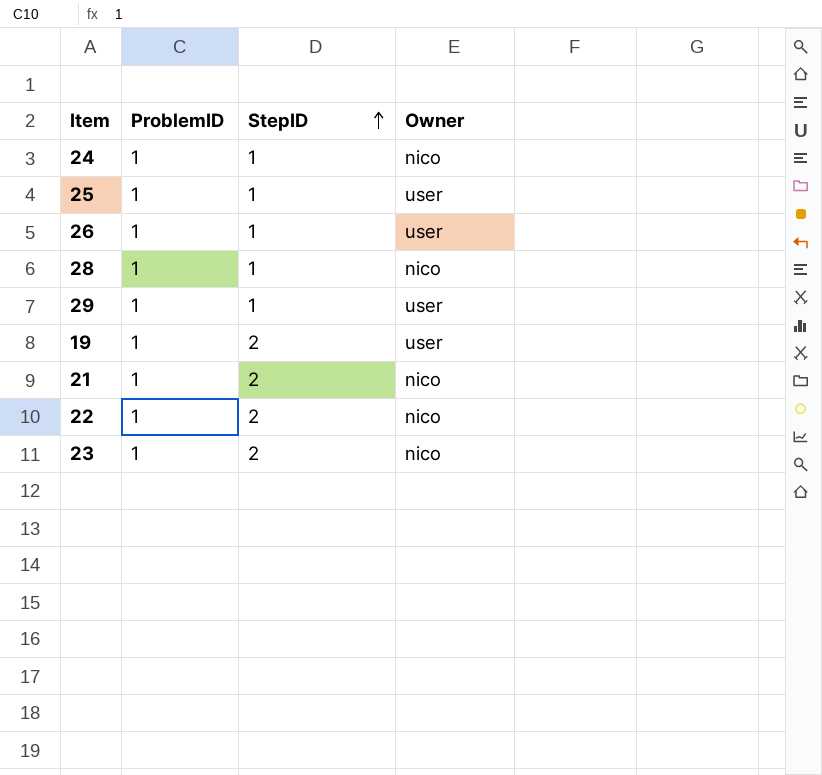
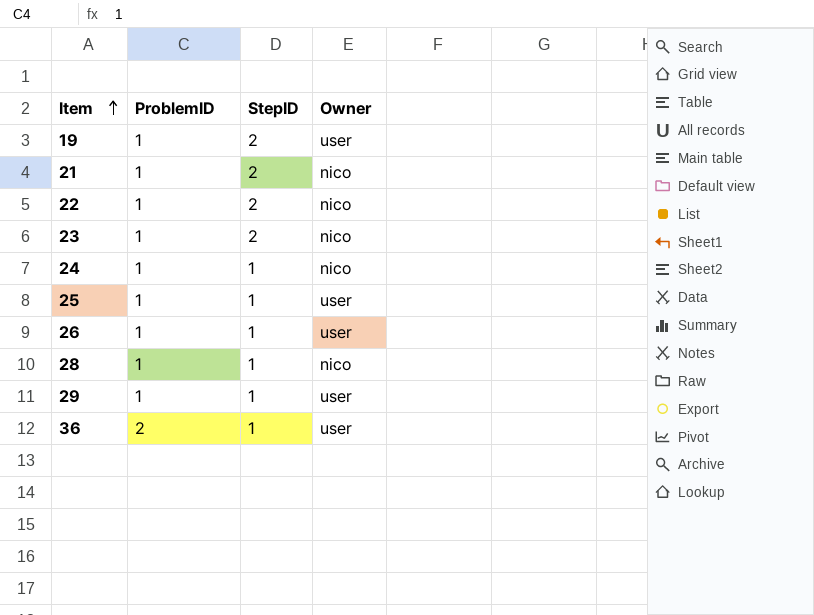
row order: StepID ascending -> Item ascending
row 36: none -> 2 | 1 | user

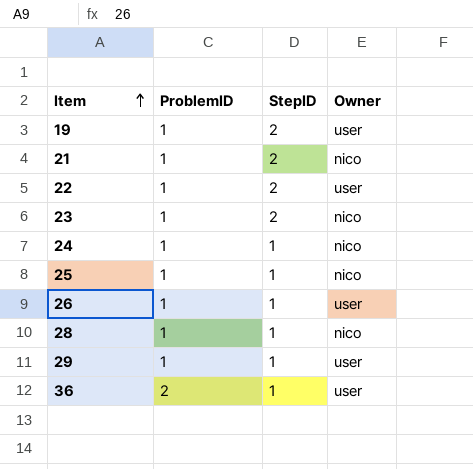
22 | Owner: nico -> user
25 | Owner: user -> nico

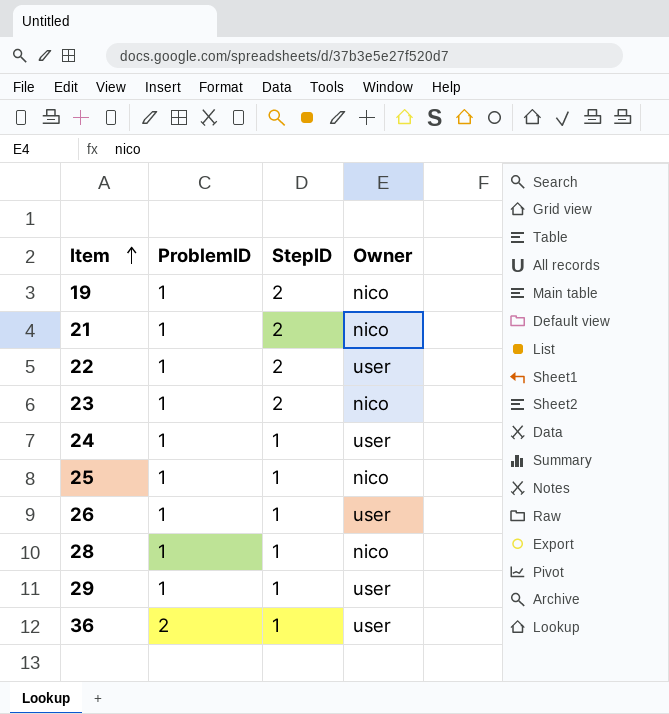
19 | Owner: user -> nico
24 | Owner: nico -> user

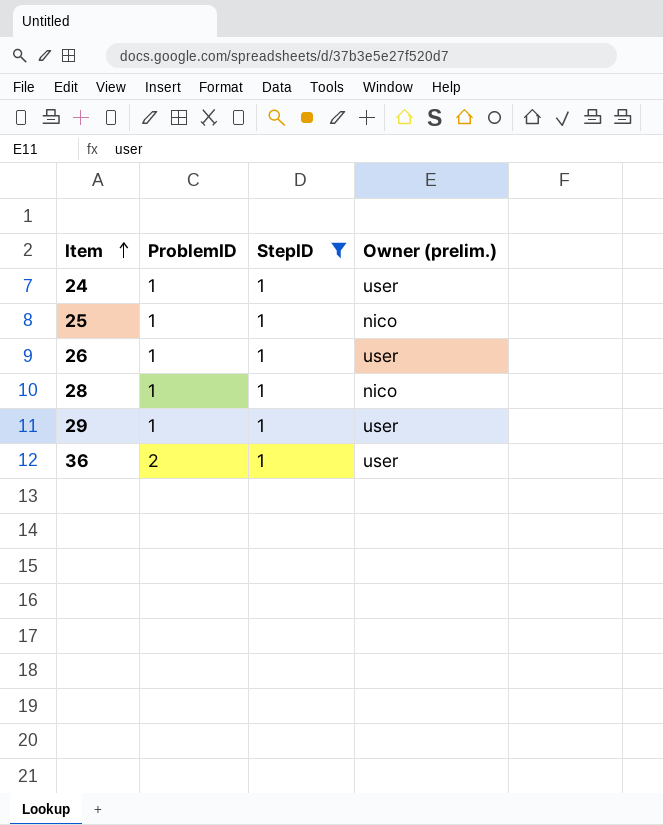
filter: none -> StepID = 1
column name: Owner -> Owner (prelim.)

